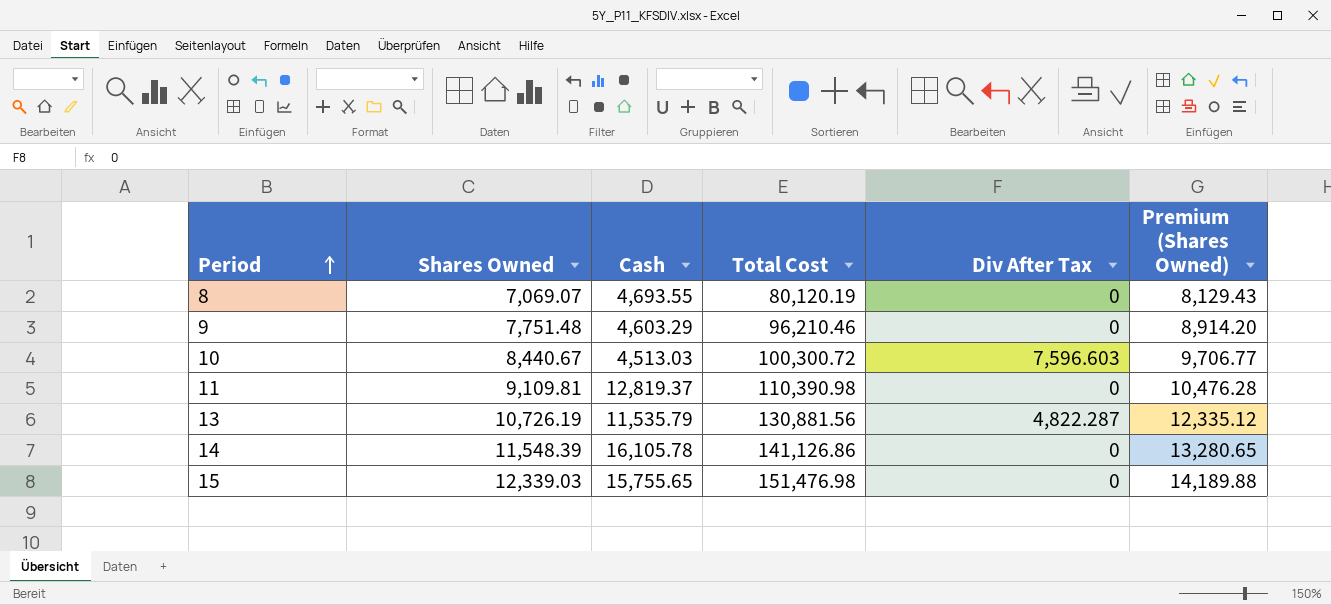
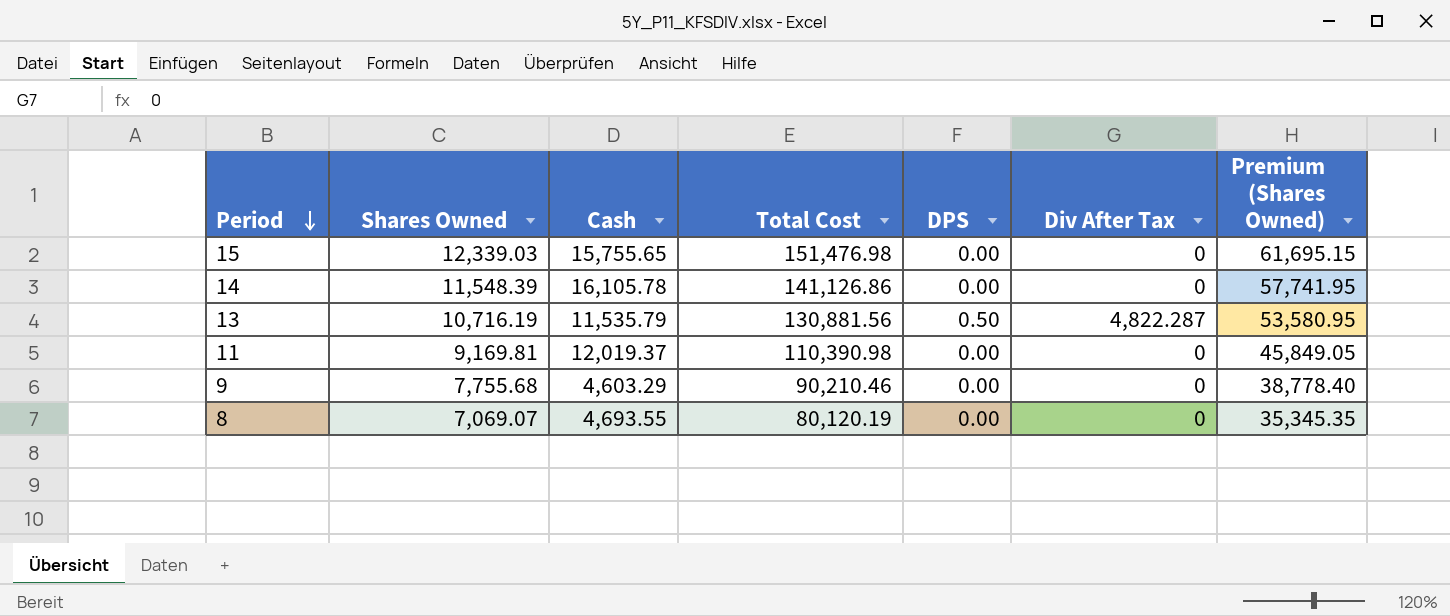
row order: Period ascending -> Period descending
column DPS | position: none -> 5
column Premium (Shares Owned) | formula: [Shares Owned] * 1.15 -> [Shares Owned] * 5
row 10: 8,440.67 | 4,513.03 | 100,300.72 | 7,596.603 | 9,706.77 -> none
13 | Shares Owned: 10,726.19 -> 10,716.19
11 | Shares Owned: 9,109.81 -> 9,169.81
11 | Cash: 12,819.37 -> 12,019.37
9 | Shares Owned: 7,751.48 -> 7,755.68
9 | Total Cost: 96,210.46 -> 90,210.46

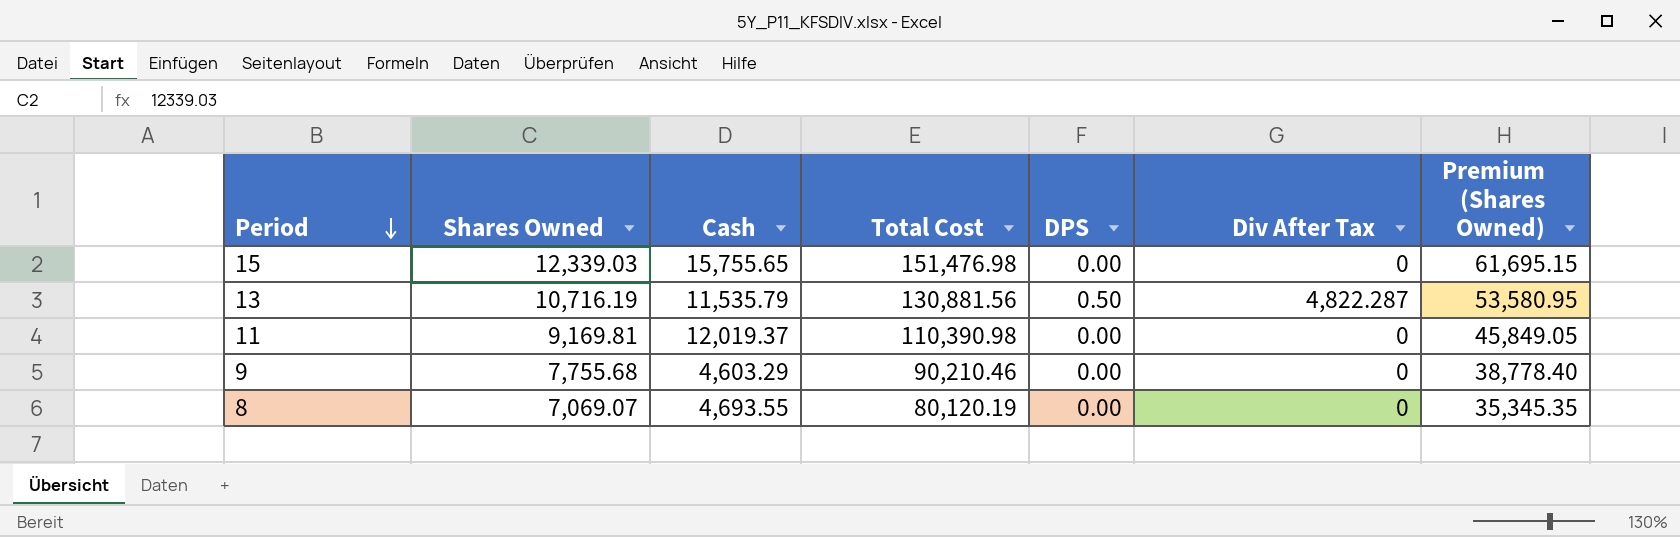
row 14: 11,548.39 | 16,105.78 | 141,126.86 | 0.00 | 0 | 57,741.95 -> none

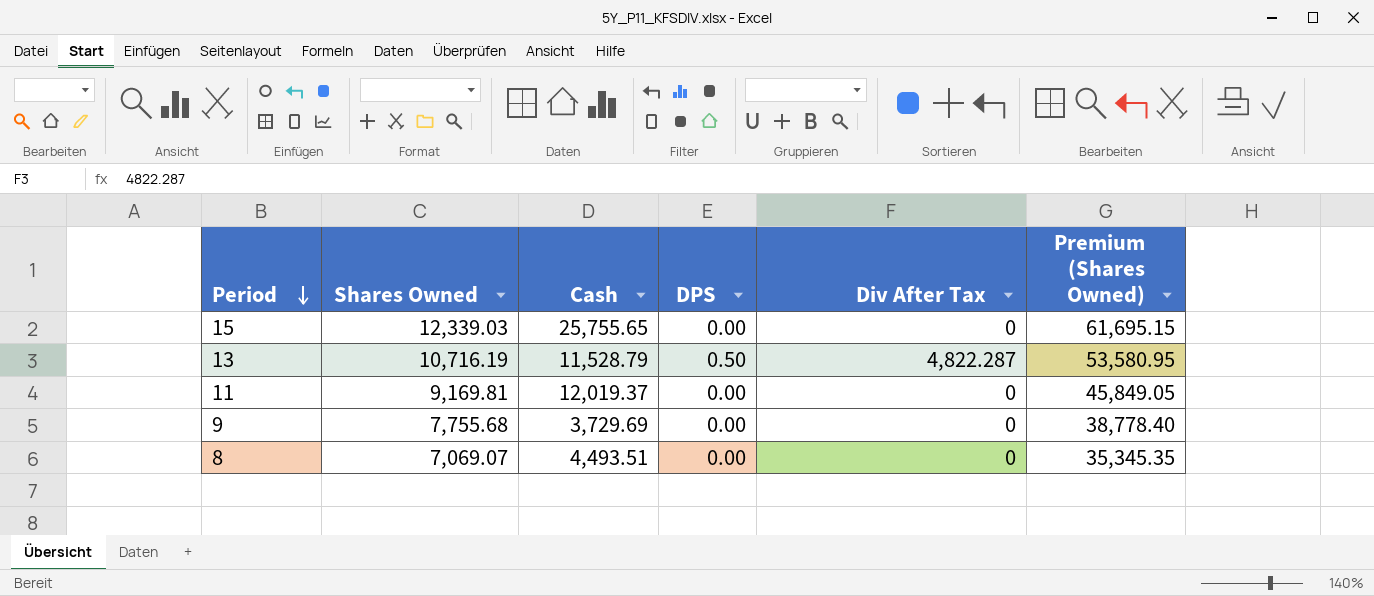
column Total Cost | position: 4 -> none
15 | Cash: 15,755.65 -> 25,755.65
13 | Cash: 11,535.79 -> 11,528.79
9 | Cash: 4,603.29 -> 3,729.69
8 | Cash: 4,693.55 -> 4,493.51

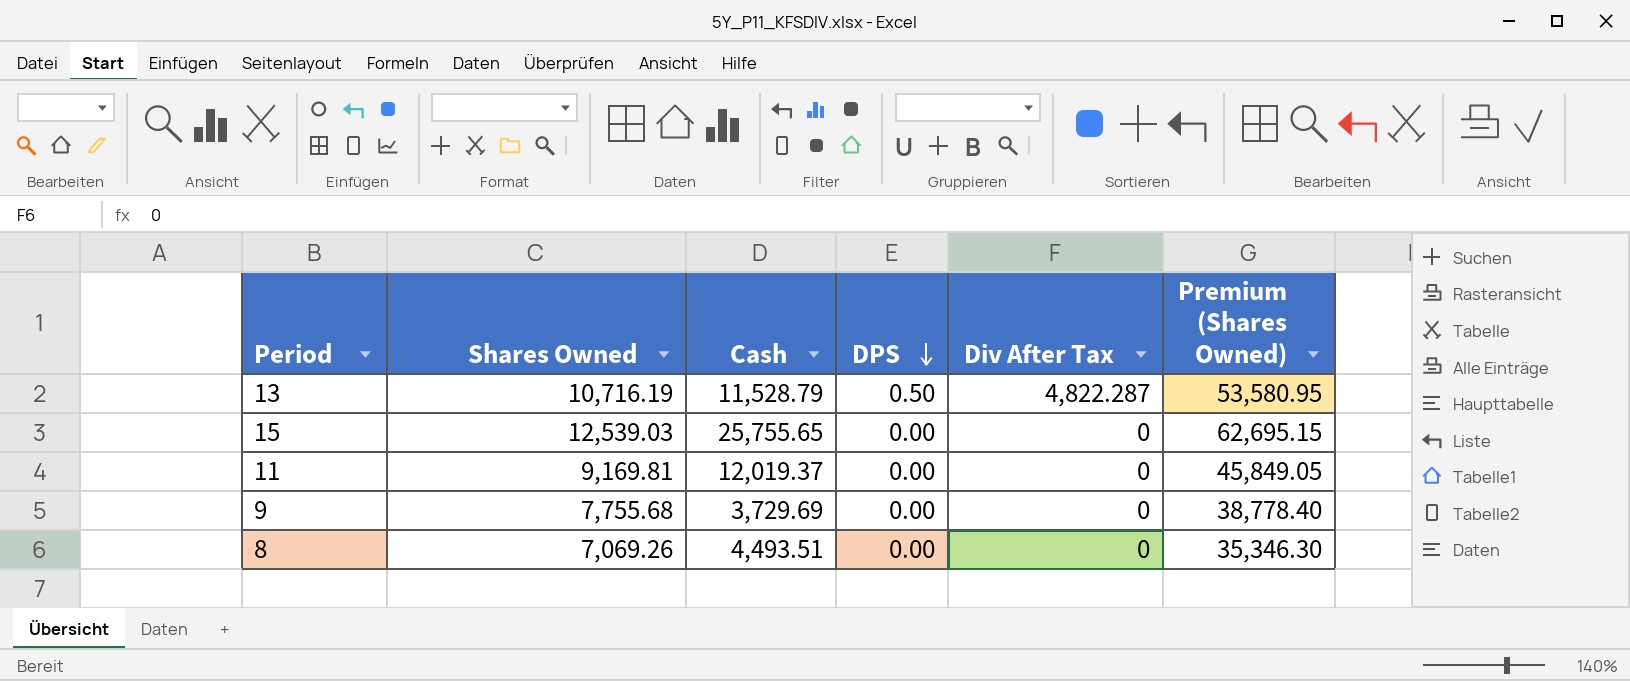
row order: Period descending -> DPS descending
15 | Shares Owned: 12,339.03 -> 12,539.03
15 | Premium (Shares Owned): 61,695.15 -> 62,695.15
8 | Shares Owned: 7,069.07 -> 7,069.26
8 | Premium (Shares Owned): 35,345.35 -> 35,346.30

